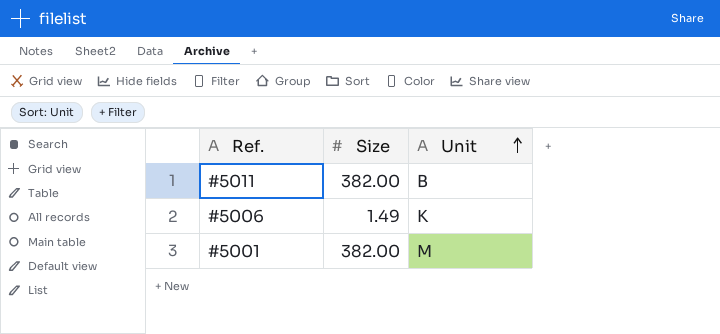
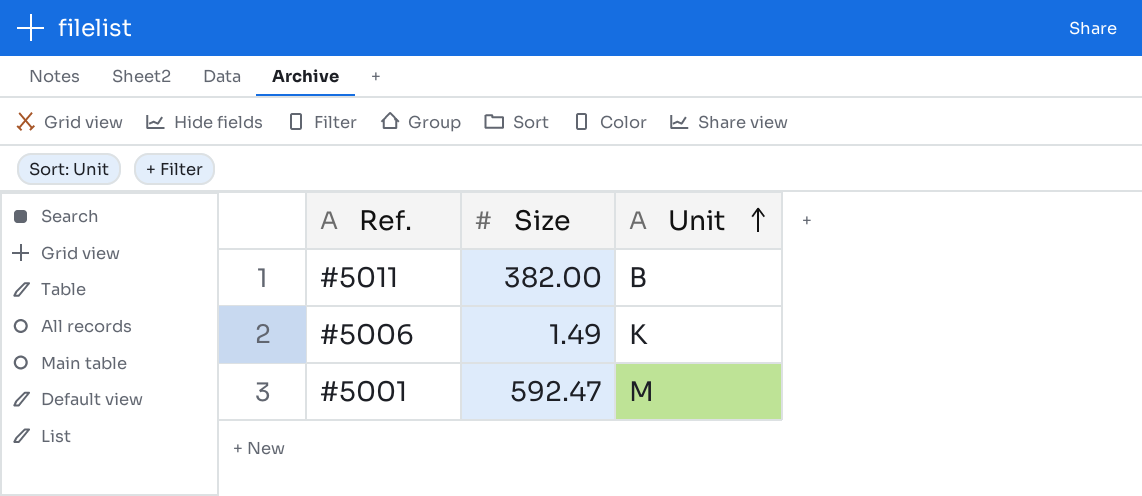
#5001 | Size: 382.00 -> 592.47

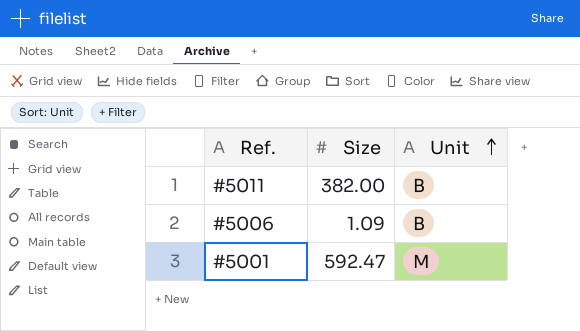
#5006 | Size: 1.49 -> 1.09
#5006 | Unit: K -> B

